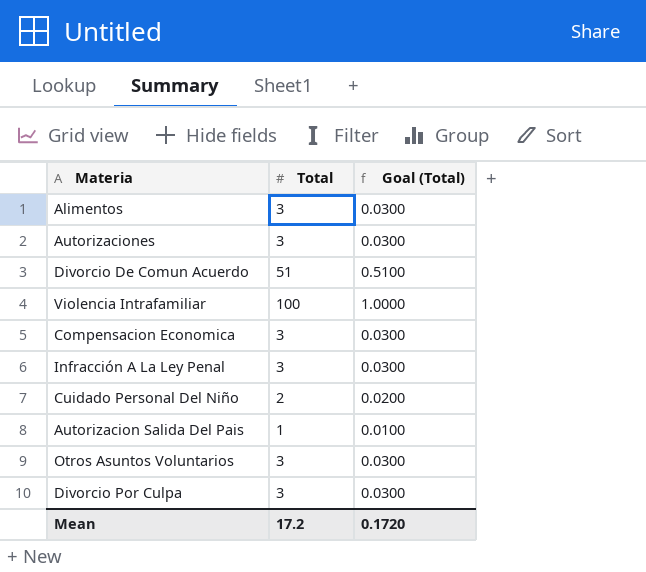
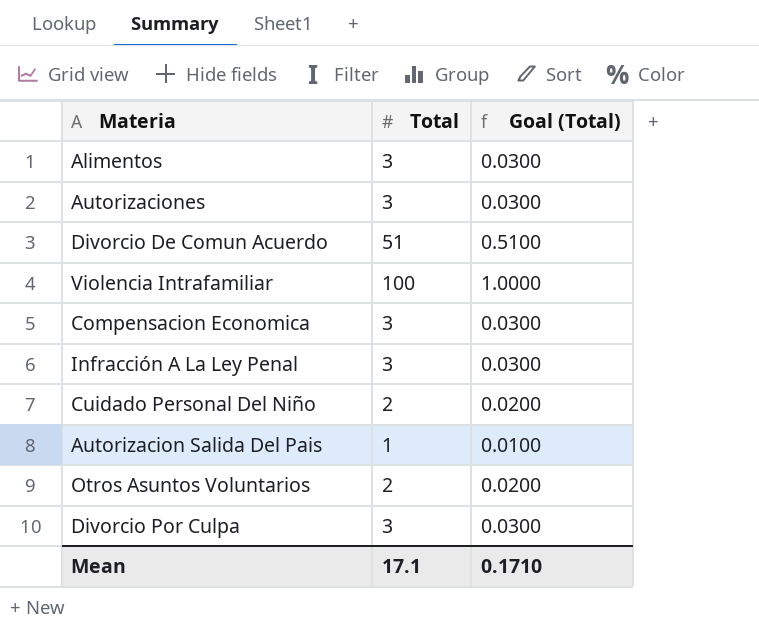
Otros Asuntos Voluntarios | Total: 3 -> 2
Otros Asuntos Voluntarios | Goal (Total): 0.0300 -> 0.0200
Mean | Total: 17.2 -> 17.1
Mean | Goal (Total): 0.1720 -> 0.1710

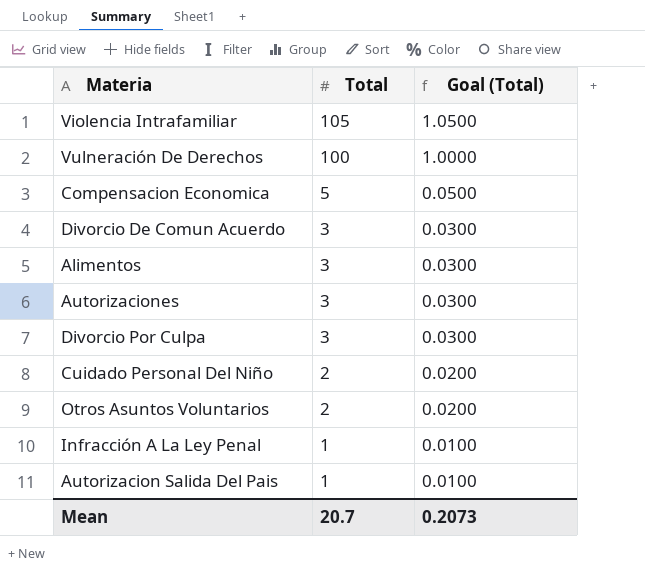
row order: none -> Total descending
Violencia Intrafamiliar | Total: 100 -> 105
Violencia Intrafamiliar | Goal (Total): 1.0000 -> 1.0500
row Vulneración De Derechos: none -> 100 | 1.0000
Compensacion Economica | Total: 3 -> 5
Compensacion Economica | Goal (Total): 0.0300 -> 0.0500
Divorcio De Comun Acuerdo | Total: 51 -> 3
Divorcio De Comun Acuerdo | Goal (Total): 0.5100 -> 0.0300
Infracción A La Ley Penal | Total: 3 -> 1
Infracción A La Ley Penal | Goal (Total): 0.0300 -> 0.0100
Mean | Total: 17.1 -> 20.7
Mean | Goal (Total): 0.1710 -> 0.2073

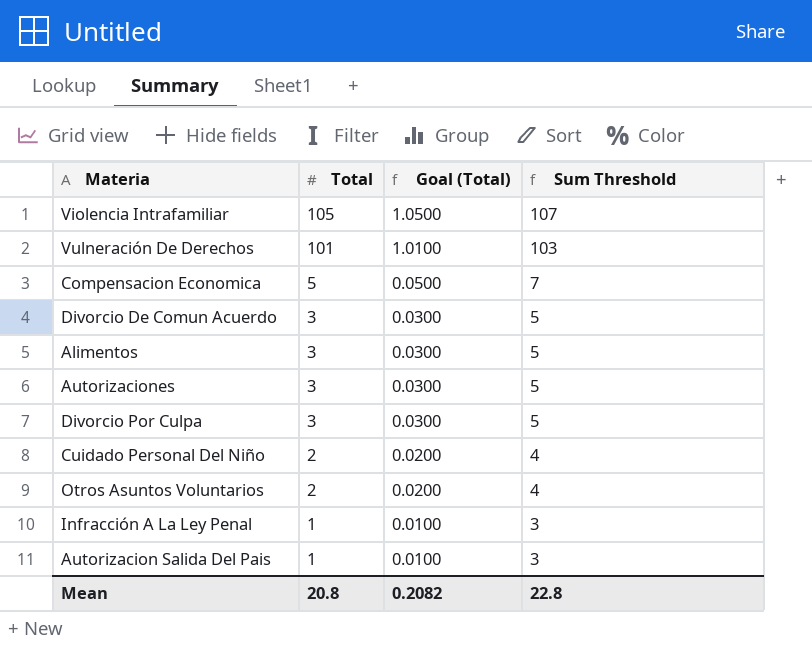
column Sum Threshold | formula: none -> [Total] + 2
Vulneración De Derechos | Total: 100 -> 101
Vulneración De Derechos | Goal (Total): 1.0000 -> 1.0100
Mean | Total: 20.7 -> 20.8
Mean | Goal (Total): 0.2073 -> 0.2082

